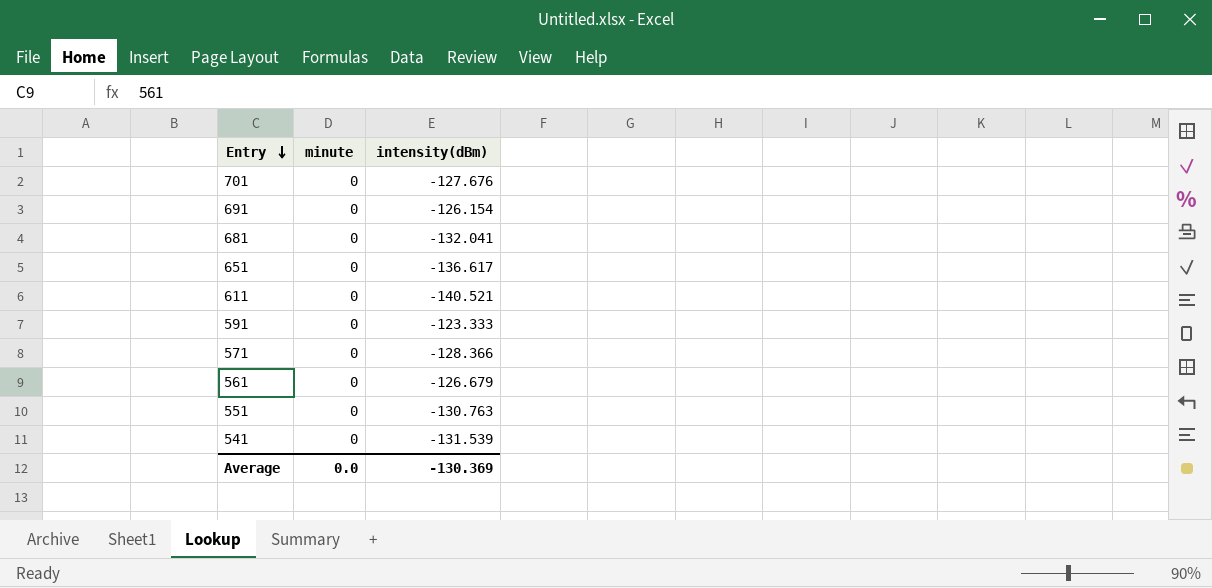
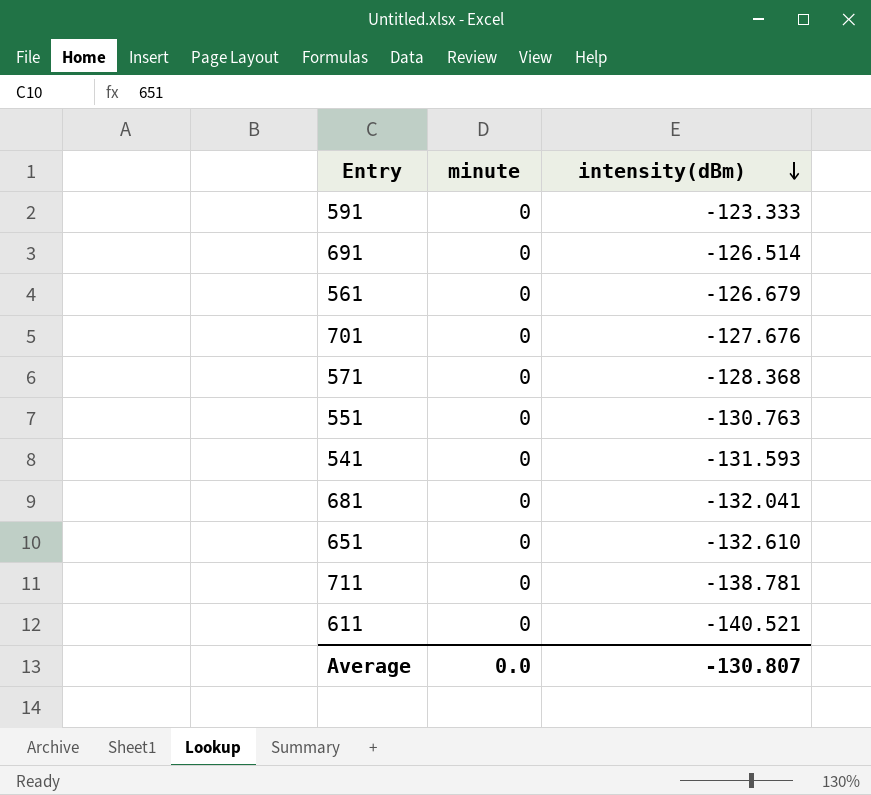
row order: Entry descending -> intensity(dBm) descending
691 | intensity(dBm): -126.154 -> -126.514
571 | intensity(dBm): -128.366 -> -128.368
541 | intensity(dBm): -131.539 -> -131.593
651 | intensity(dBm): -136.617 -> -132.610
row 711: none -> 0 | -138.781
Average | intensity(dBm): -130.369 -> -130.807

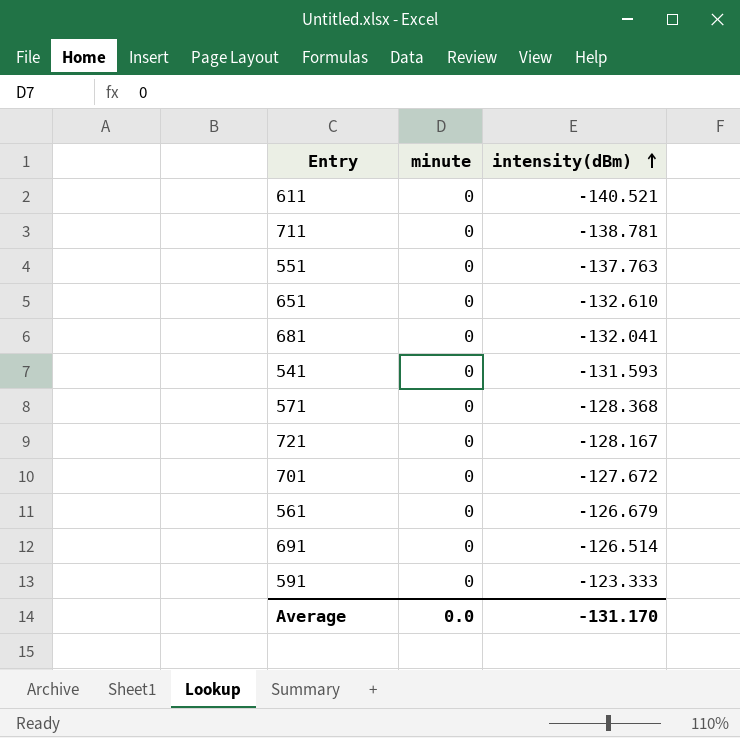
row order: intensity(dBm) descending -> intensity(dBm) ascending
551 | intensity(dBm): -130.763 -> -137.763
row 721: none -> 0 | -128.167
701 | intensity(dBm): -127.676 -> -127.672
Average | intensity(dBm): -130.807 -> -131.170

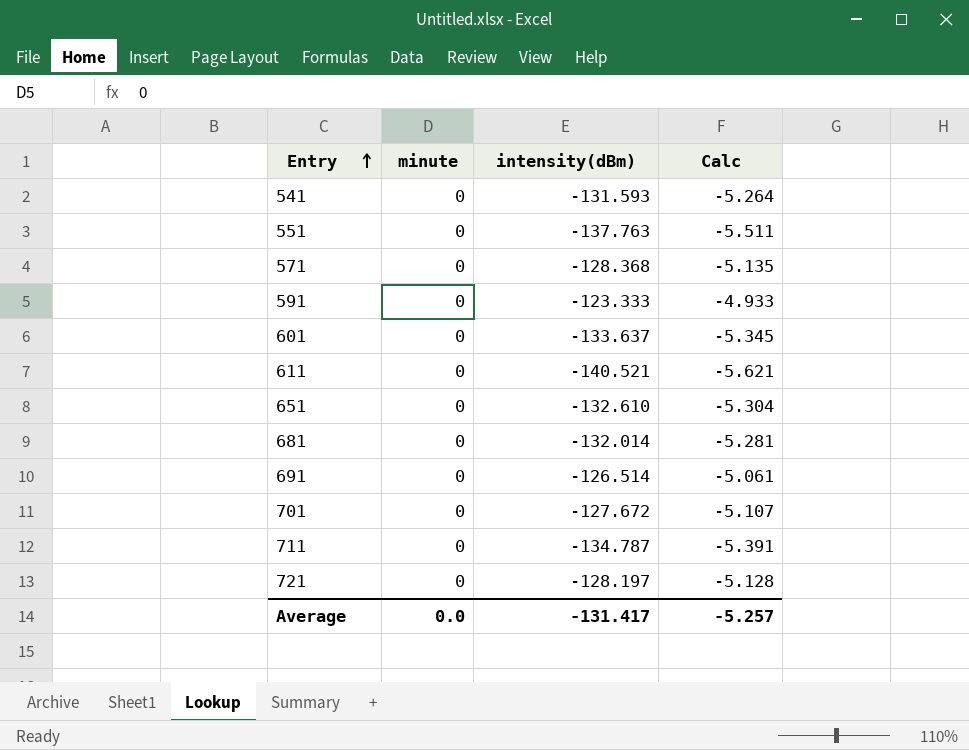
row order: intensity(dBm) ascending -> Entry ascending
column Calc | formula: none -> [intensity(dBm)] * 0.04
row 561: 0 | -126.679 -> none
row 601: none -> 0 | -133.637 | -5.345
681 | intensity(dBm): -132.041 -> -132.014
711 | intensity(dBm): -138.781 -> -134.787
721 | intensity(dBm): -128.167 -> -128.197
Average | intensity(dBm): -131.170 -> -131.417

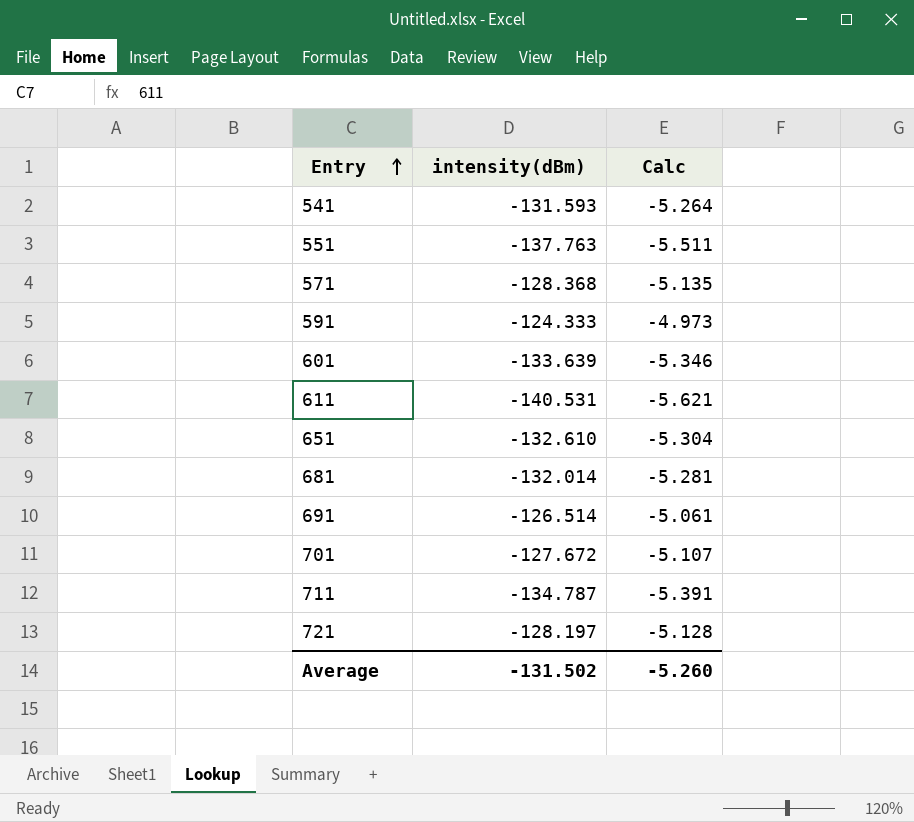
column minute | position: 2 -> none
591 | intensity(dBm): -123.333 -> -124.333
591 | Calc: -4.933 -> -4.973
601 | intensity(dBm): -133.637 -> -133.639
601 | Calc: -5.345 -> -5.346
611 | intensity(dBm): -140.521 -> -140.531
Average | intensity(dBm): -131.417 -> -131.502
Average | Calc: -5.257 -> -5.260

